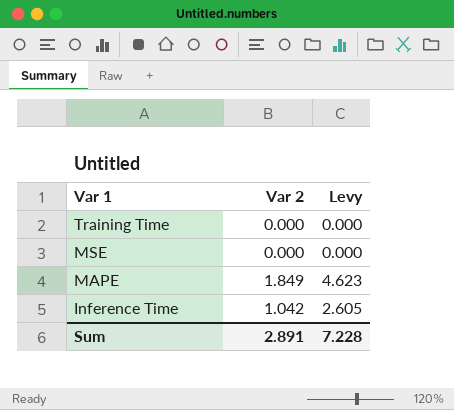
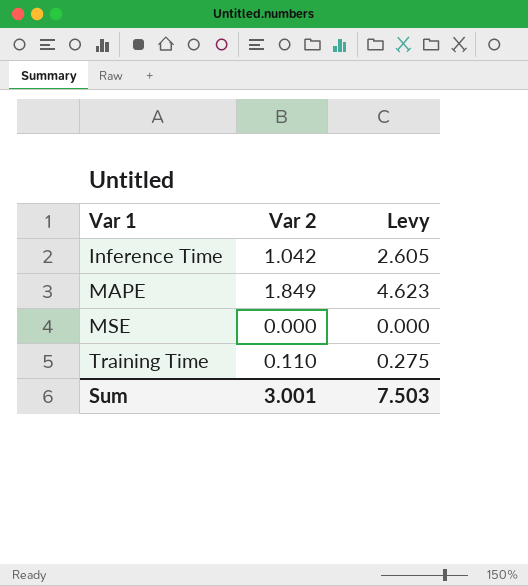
row order: Var 1 descending -> Var 1 ascending
Training Time | Var 2: 0.000 -> 0.110
Training Time | Levy: 0.000 -> 0.275
Sum | Var 2: 2.891 -> 3.001
Sum | Levy: 7.228 -> 7.503

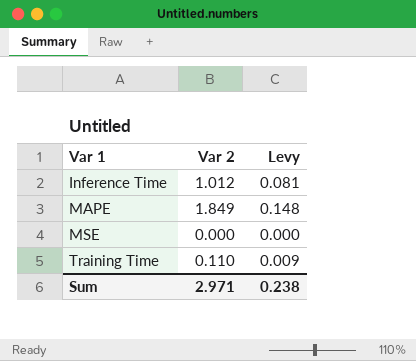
column Levy | formula: [Var 2] * 2.5 -> [Var 2] * 0.08
Inference Time | Var 2: 1.042 -> 1.012
Sum | Var 2: 3.001 -> 2.971
Sum | Levy: 7.503 -> 0.238

